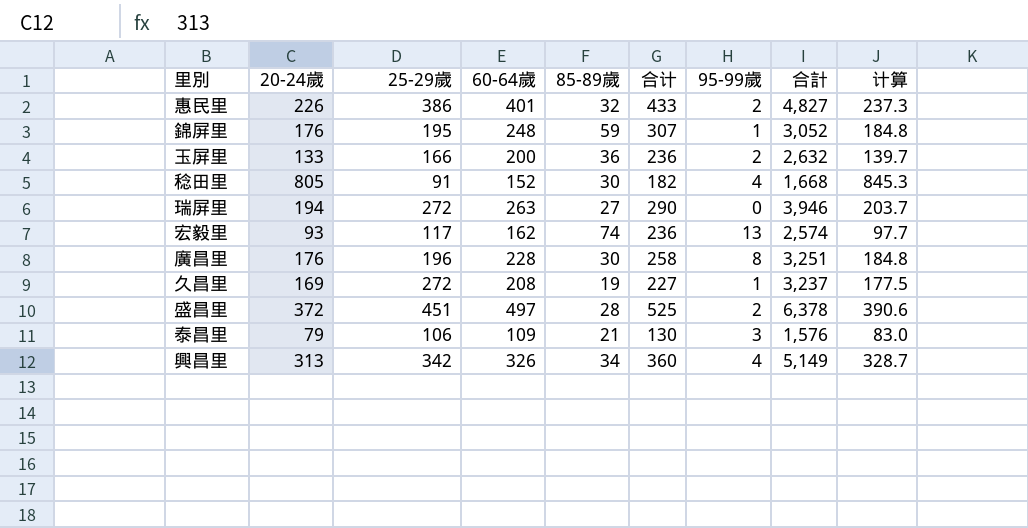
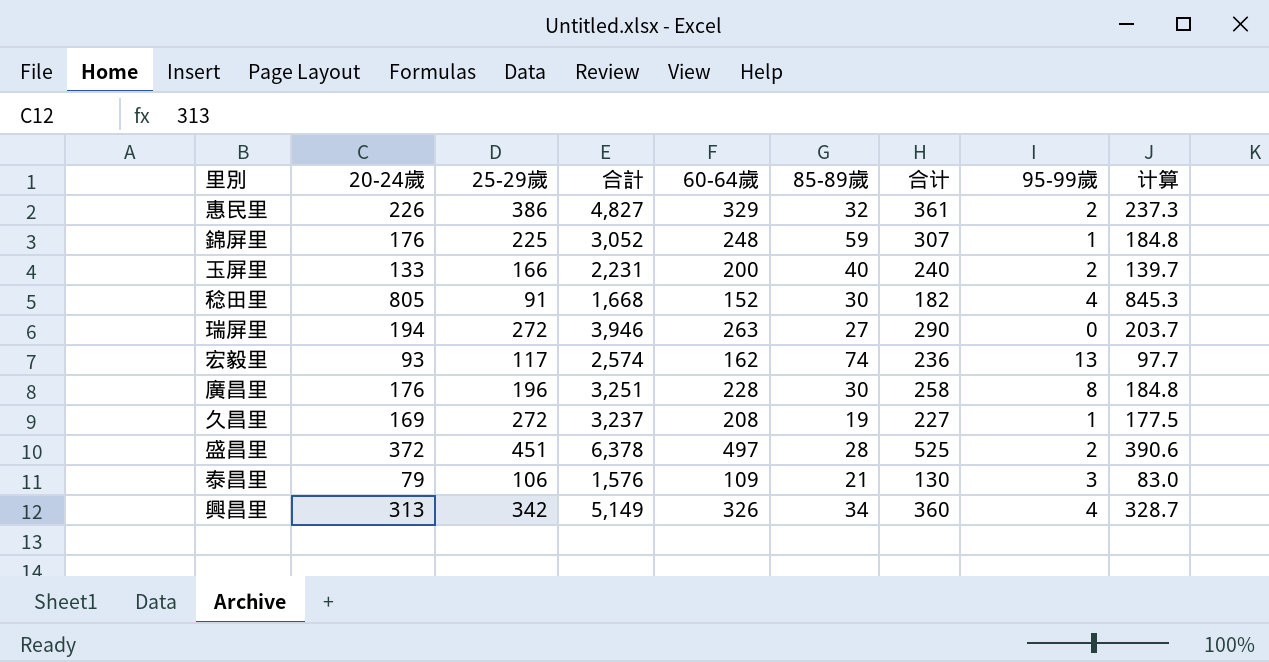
column 合計 | position: 8 -> 4
惠民里 | 60-64歲: 401 -> 329
惠民里 | 合计: 433 -> 361
錦屏里 | 25-29歲: 195 -> 225
玉屏里 | 合計: 2,632 -> 2,231
玉屏里 | 85-89歲: 36 -> 40
玉屏里 | 合计: 236 -> 240

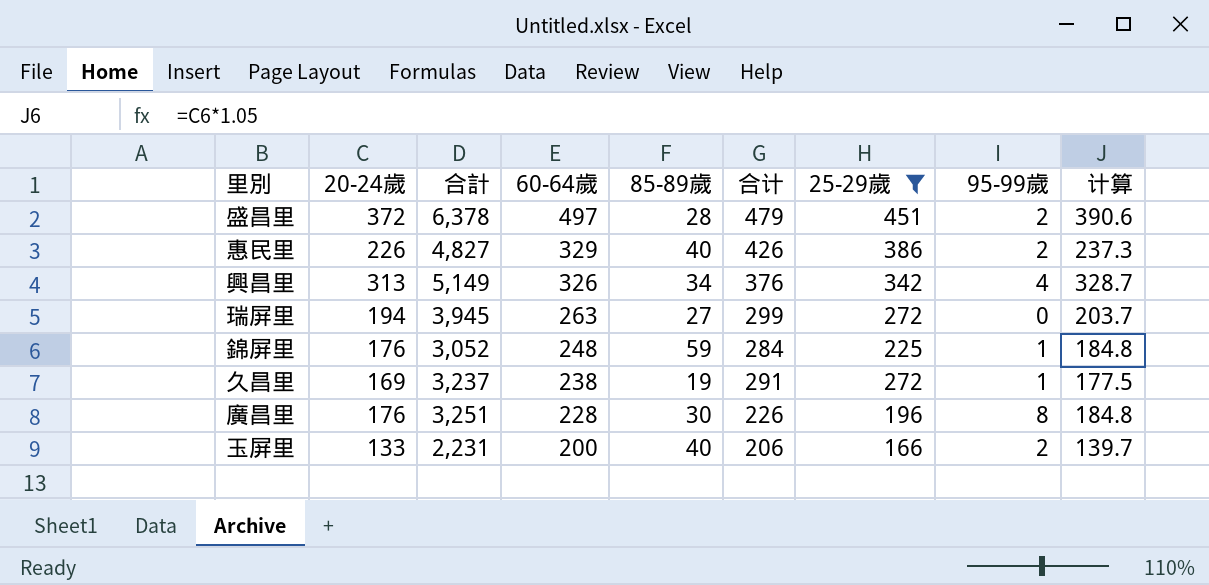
filter: none -> 25-29歲 >= 166
row order: none -> 60-64歲 descending
column 合计 | formula: [60-64歲] + [85-89歲] -> [85-89歲] + [25-29歲]
column 25-29歲 | position: 3 -> 7
惠民里 | 85-89歲: 32 -> 40
瑞屏里 | 合計: 3,946 -> 3,945
久昌里 | 60-64歲: 208 -> 238

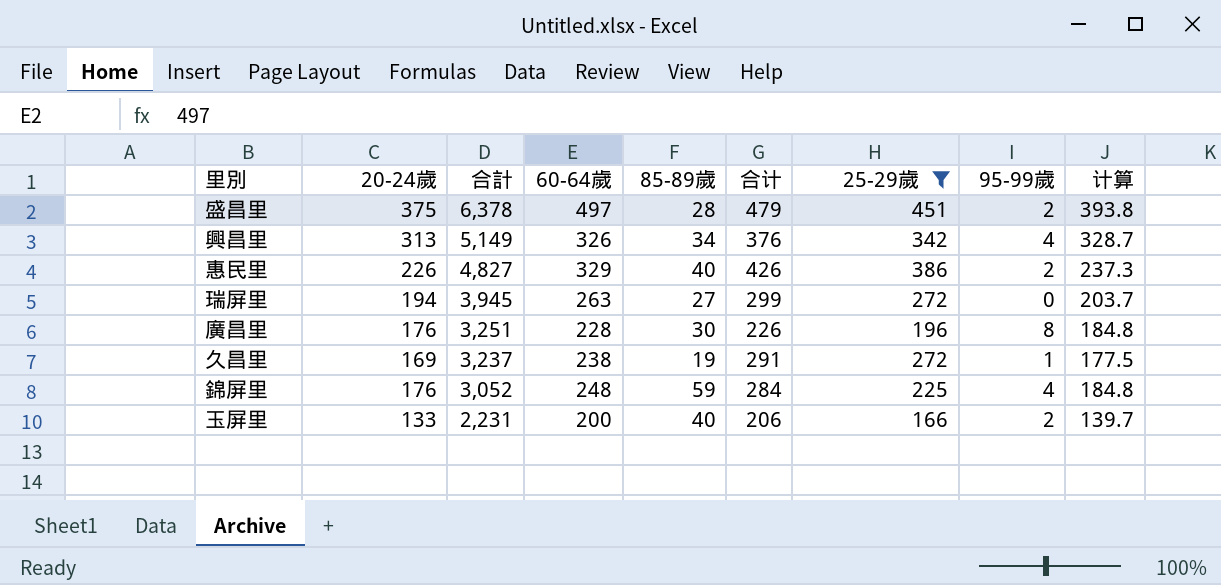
row order: 60-64歲 descending -> 合計 descending
盛昌里 | 20-24歲: 372 -> 375
盛昌里 | 计算: 390.6 -> 393.8
錦屏里 | 95-99歲: 1 -> 4

